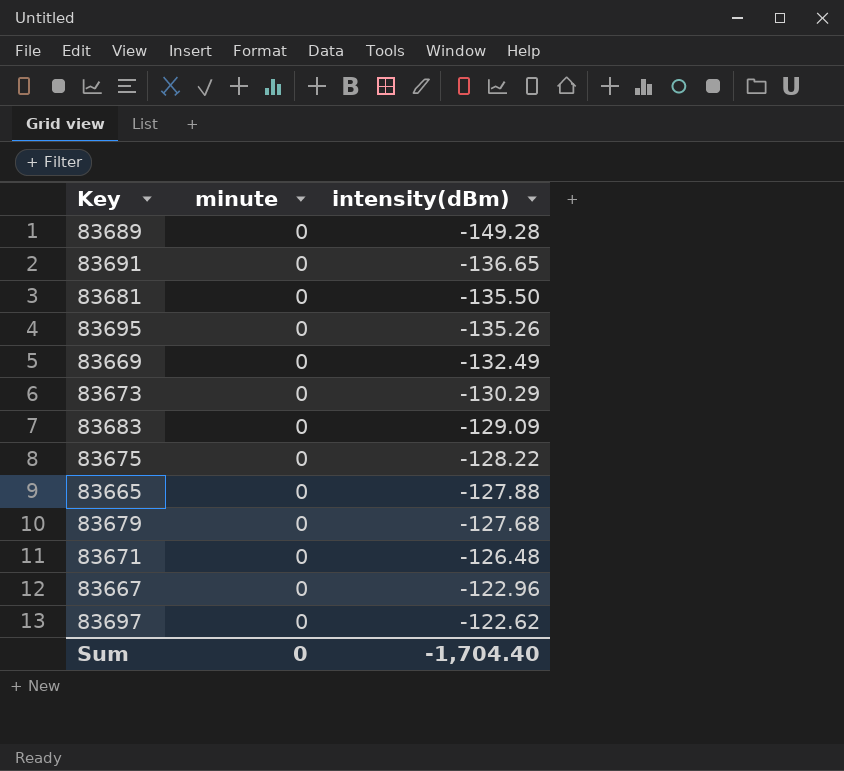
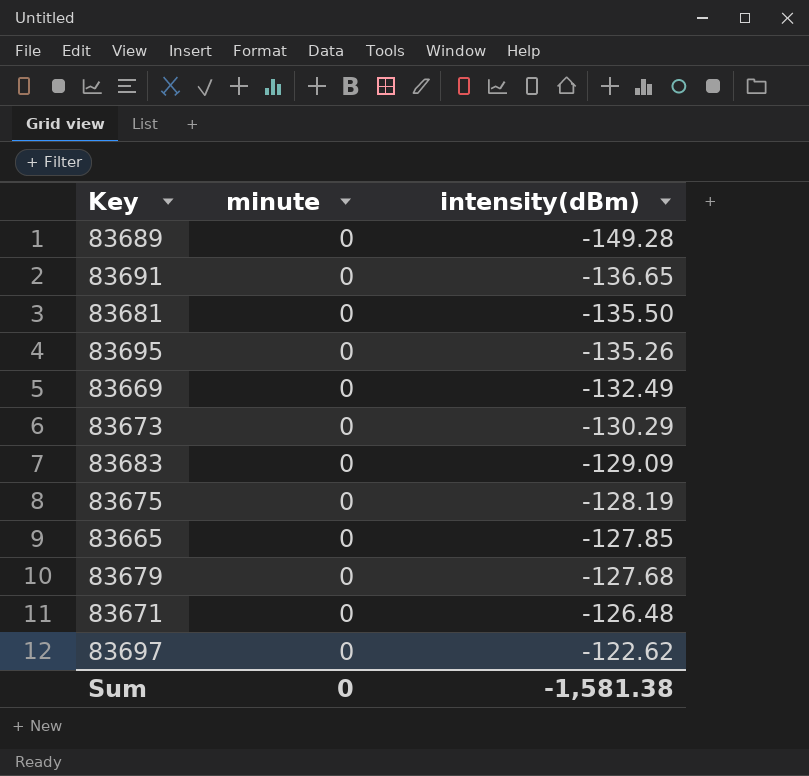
row 83667: 0 | -122.96 -> none
83675 | intensity(dBm): -128.22 -> -128.19
83665 | intensity(dBm): -127.88 -> -127.85
Sum | intensity(dBm): -1,704.40 -> -1,581.38

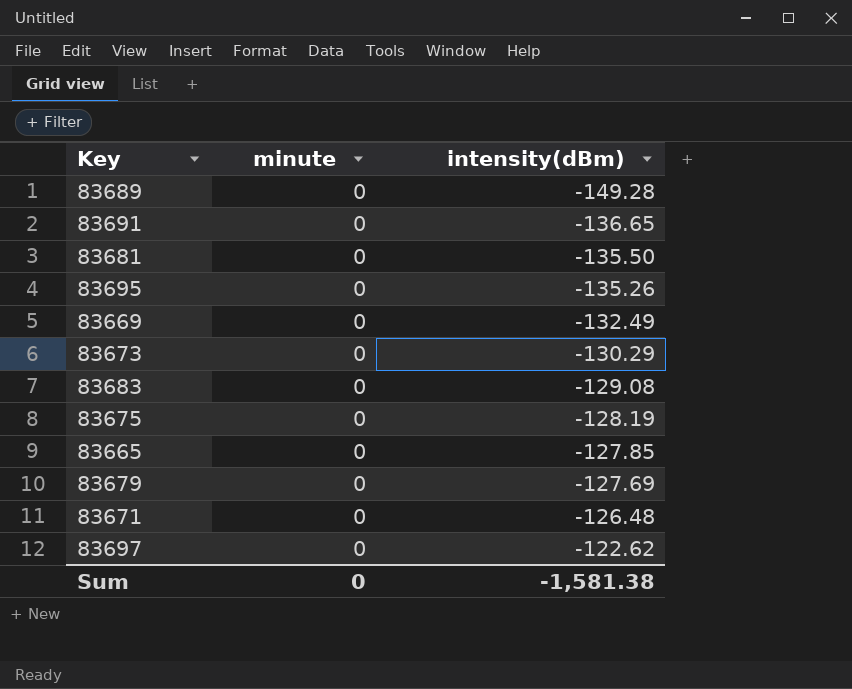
83683 | intensity(dBm): -129.09 -> -129.08
83679 | intensity(dBm): -127.68 -> -127.69

